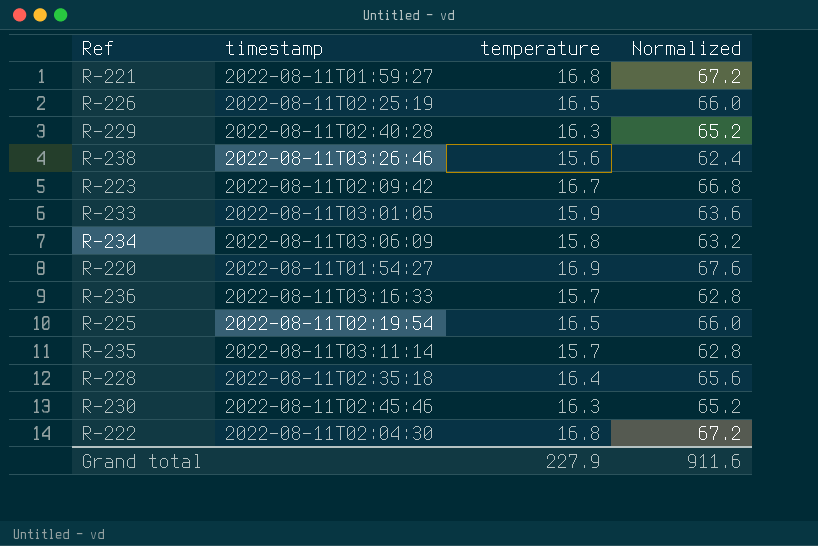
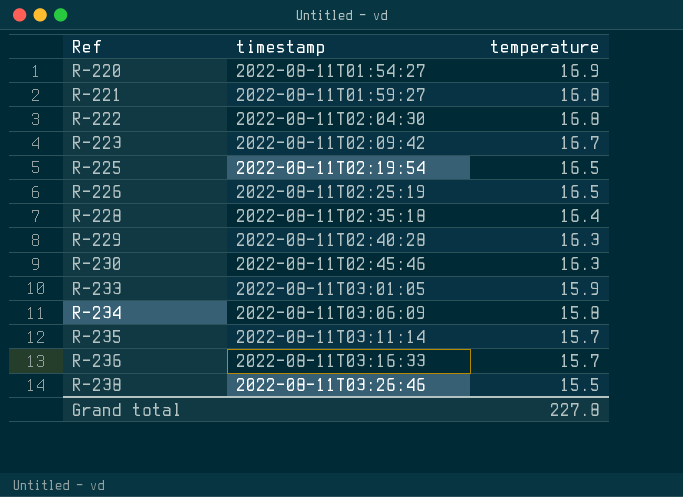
row order: none -> Ref ascending
column Normalized | formula: [temperature] * 4 -> none
R-238 | temperature: 15.6 -> 15.5
Grand total | temperature: 227.9 -> 227.8

